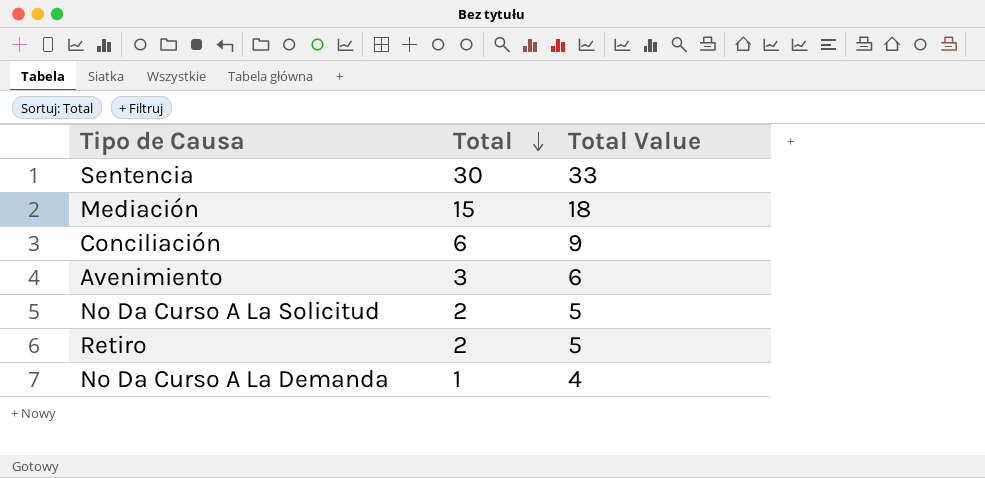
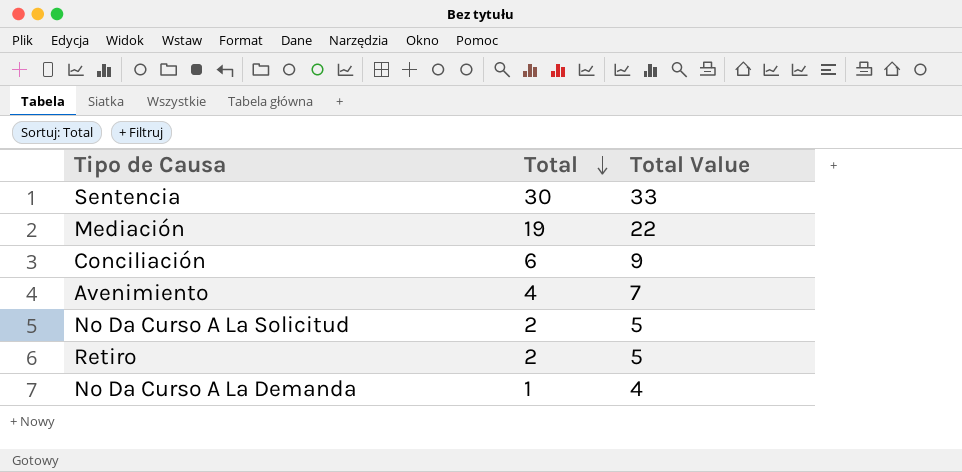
Mediación | Total: 15 -> 19
Mediación | Total Value: 18 -> 22
Avenimiento | Total: 3 -> 4
Avenimiento | Total Value: 6 -> 7

